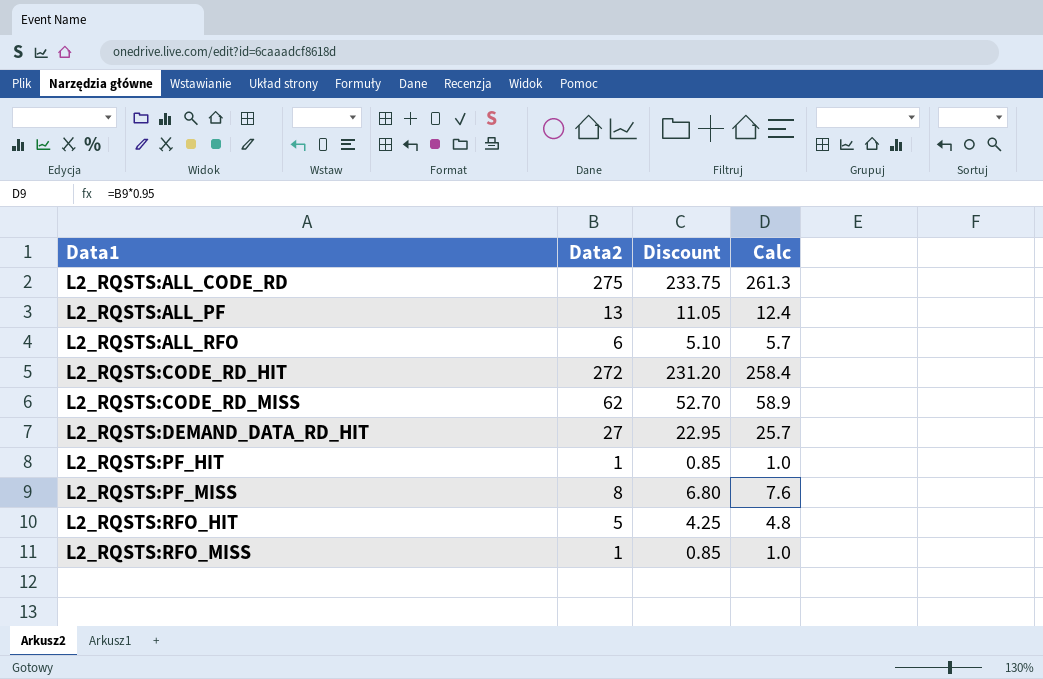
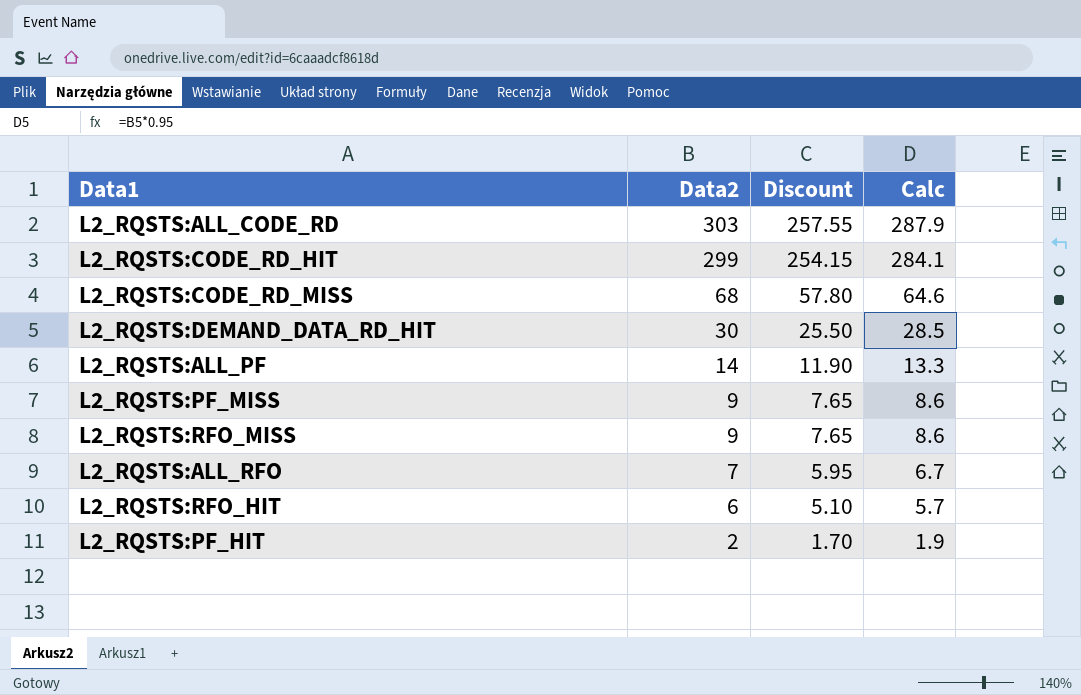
row order: Data1 ascending -> Data2 descending
L2_RQSTS:ALL_CODE_RD | Data2: 275 -> 303
L2_RQSTS:ALL_CODE_RD | Discount: 233.75 -> 257.55
L2_RQSTS:ALL_CODE_RD | Calc: 261.3 -> 287.9
L2_RQSTS:CODE_RD_HIT | Data2: 272 -> 299
L2_RQSTS:CODE_RD_HIT | Discount: 231.20 -> 254.15
L2_RQSTS:CODE_RD_HIT | Calc: 258.4 -> 284.1
L2_RQSTS:CODE_RD_MISS | Data2: 62 -> 68
L2_RQSTS:CODE_RD_MISS | Discount: 52.70 -> 57.80
L2_RQSTS:CODE_RD_MISS | Calc: 58.9 -> 64.6
L2_RQSTS:DEMAND_DATA_RD_HIT | Data2: 27 -> 30
L2_RQSTS:DEMAND_DATA_RD_HIT | Discount: 22.95 -> 25.50
L2_RQSTS:DEMAND_DATA_RD_HIT | Calc: 25.7 -> 28.5
L2_RQSTS:ALL_PF | Data2: 13 -> 14
L2_RQSTS:ALL_PF | Discount: 11.05 -> 11.90
L2_RQSTS:ALL_PF | Calc: 12.4 -> 13.3
L2_RQSTS:PF_MISS | Data2: 8 -> 9
L2_RQSTS:PF_MISS | Discount: 6.80 -> 7.65
L2_RQSTS:PF_MISS | Calc: 7.6 -> 8.6
L2_RQSTS:RFO_MISS | Data2: 1 -> 9
L2_RQSTS:RFO_MISS | Discount: 0.85 -> 7.65
L2_RQSTS:RFO_MISS | Calc: 1.0 -> 8.6
L2_RQSTS:ALL_RFO | Data2: 6 -> 7
L2_RQSTS:ALL_RFO | Discount: 5.10 -> 5.95
L2_RQSTS:ALL_RFO | Calc: 5.7 -> 6.7
L2_RQSTS:RFO_HIT | Data2: 5 -> 6
L2_RQSTS:RFO_HIT | Discount: 4.25 -> 5.10
L2_RQSTS:RFO_HIT | Calc: 4.8 -> 5.7
L2_RQSTS:PF_HIT | Data2: 1 -> 2
L2_RQSTS:PF_HIT | Discount: 0.85 -> 1.70
L2_RQSTS:PF_HIT | Calc: 1.0 -> 1.9

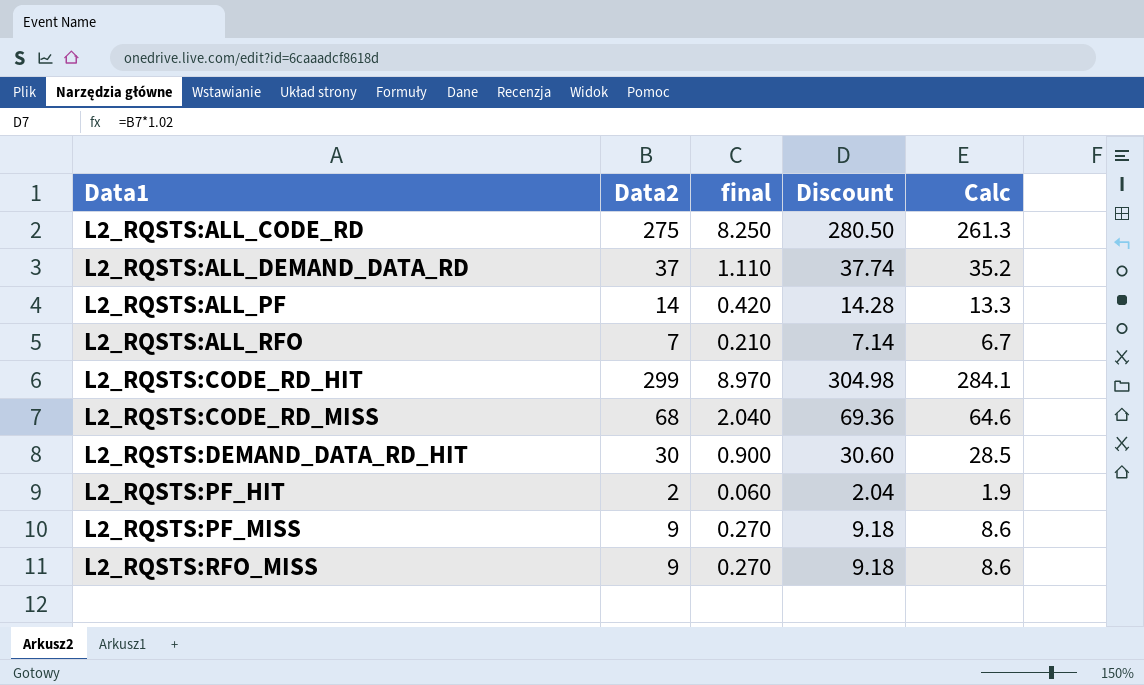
row order: Data2 descending -> Data1 ascending
column final | formula: none -> [Data2] * 0.03
column Discount | formula: [Data2] * 0.85 -> [Data2] * 1.02
row L2_RQSTS:RFO_HIT: 6 | 5.10 | 5.7 -> none
L2_RQSTS:ALL_CODE_RD | Data2: 303 -> 275
L2_RQSTS:ALL_CODE_RD | Calc: 287.9 -> 261.3
row L2_RQSTS:ALL_DEMAND_DATA_RD: none -> 37 | 1.110 | 37.74 | 35.2

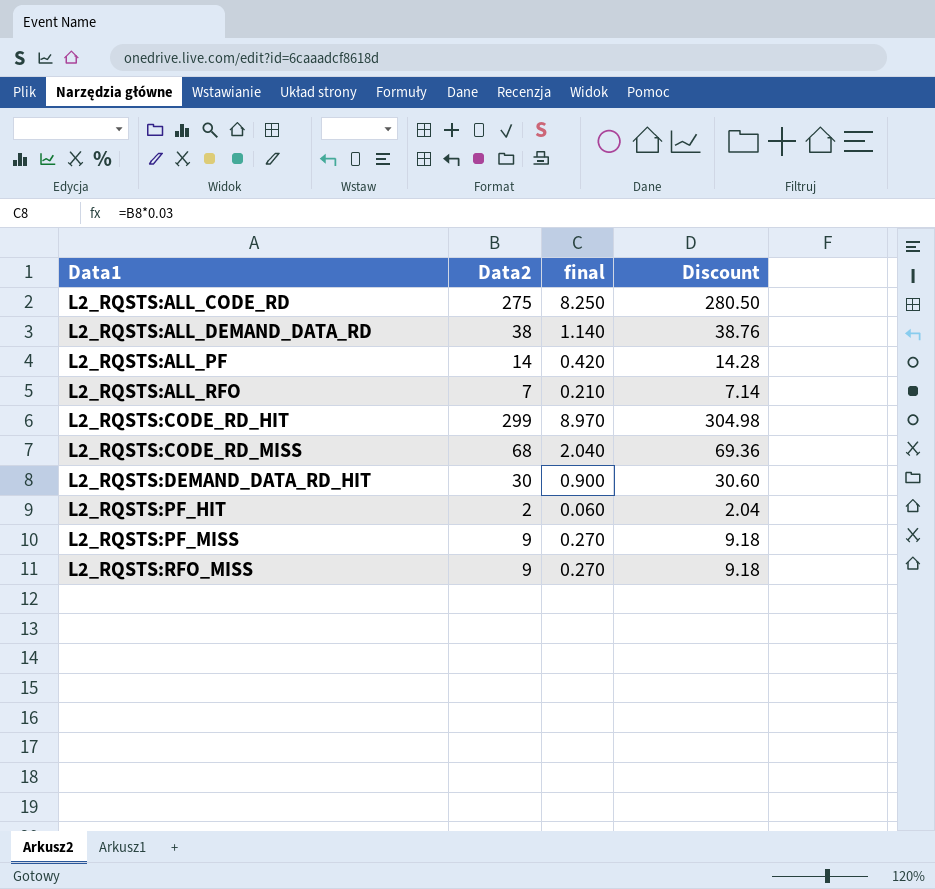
column Calc | formula: [Data2] * 0.95 -> none
L2_RQSTS:ALL_DEMAND_DATA_RD | Data2: 37 -> 38
L2_RQSTS:ALL_DEMAND_DATA_RD | final: 1.110 -> 1.140
L2_RQSTS:ALL_DEMAND_DATA_RD | Discount: 37.74 -> 38.76

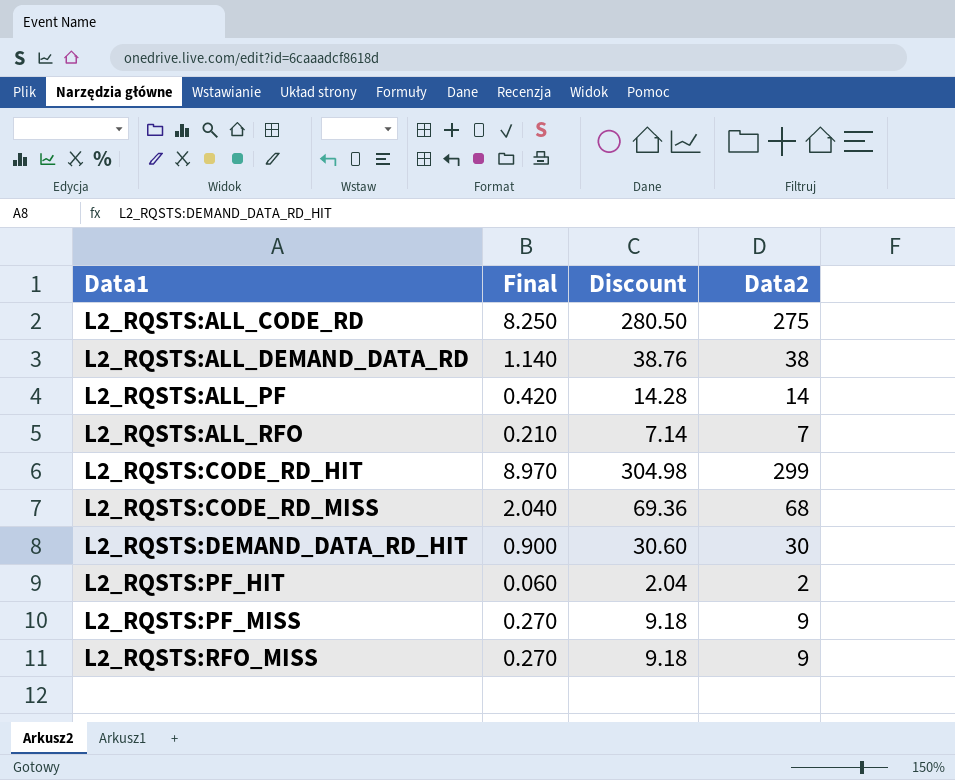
column name: final -> Final
column Data2 | position: 2 -> 4

